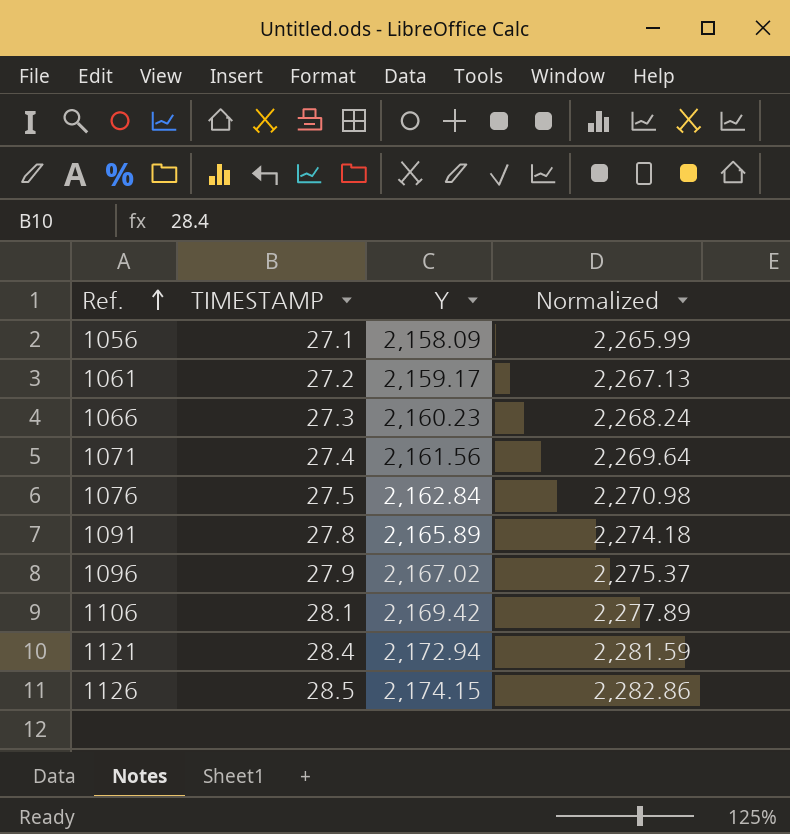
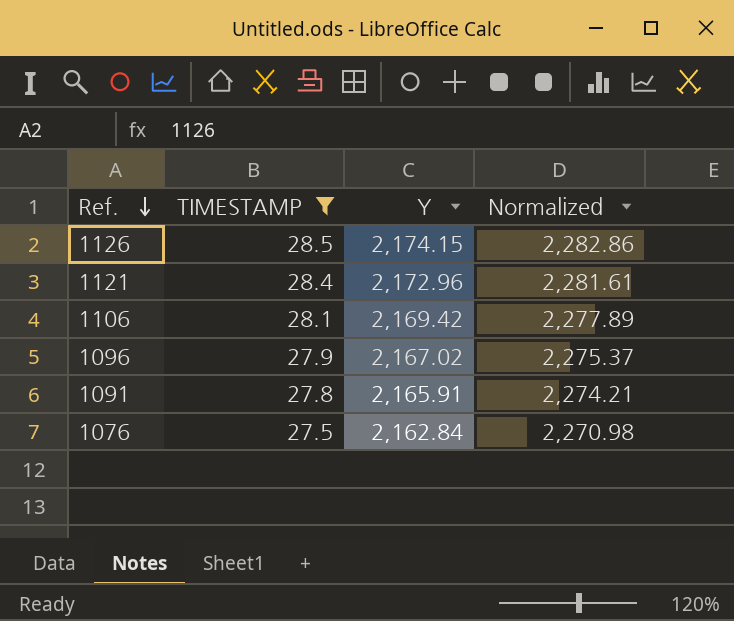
filter: none -> TIMESTAMP >= 27.5
row order: Ref. ascending -> Ref. descending
1121 | Y: 2,172.94 -> 2,172.96
1121 | Normalized: 2,281.59 -> 2,281.61
1091 | Y: 2,165.89 -> 2,165.91
1091 | Normalized: 2,274.18 -> 2,274.21

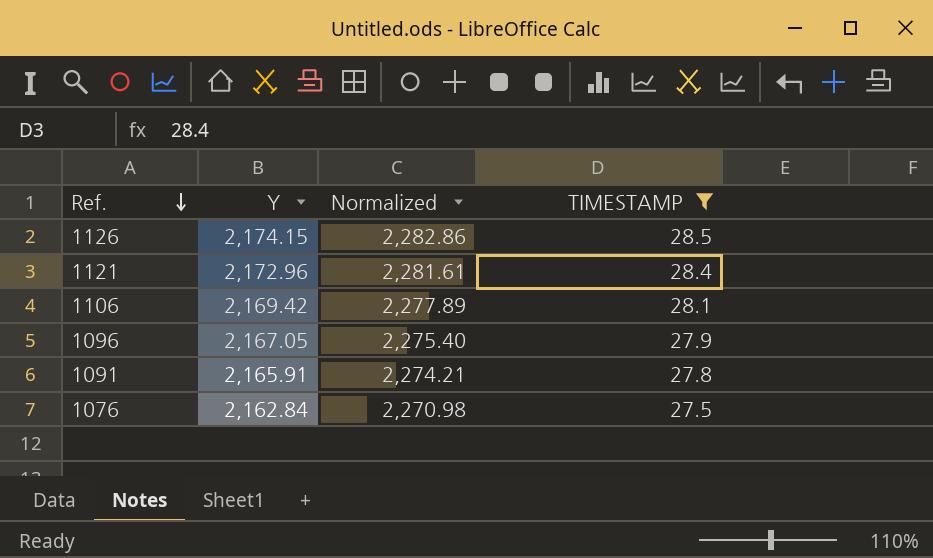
column TIMESTAMP | position: 2 -> 4
1096 | Y: 2,167.02 -> 2,167.05
1096 | Normalized: 2,275.37 -> 2,275.40

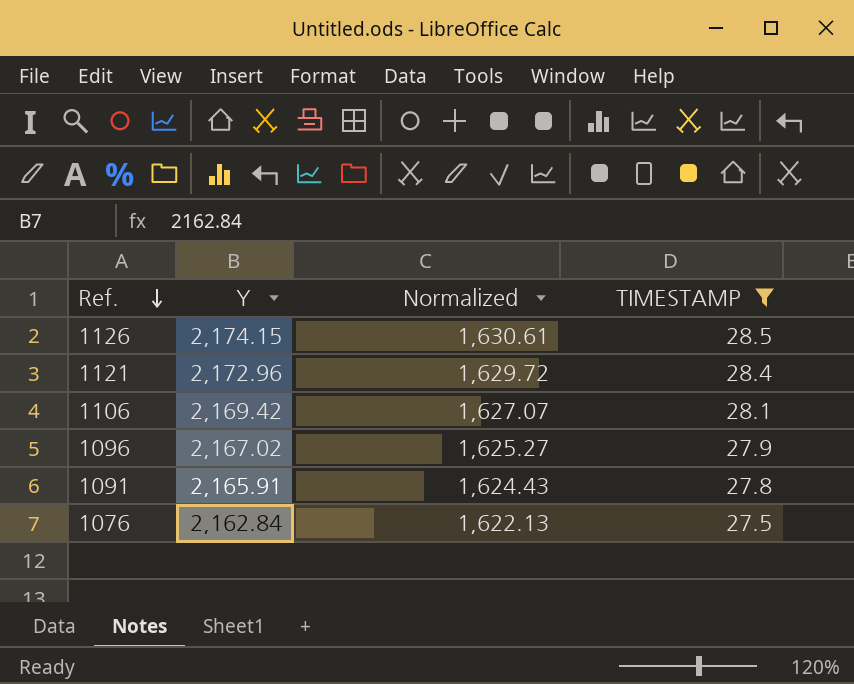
column Normalized | formula: [Y] * 1.05 -> [Y] * 0.75
1096 | Y: 2,167.05 -> 2,167.02

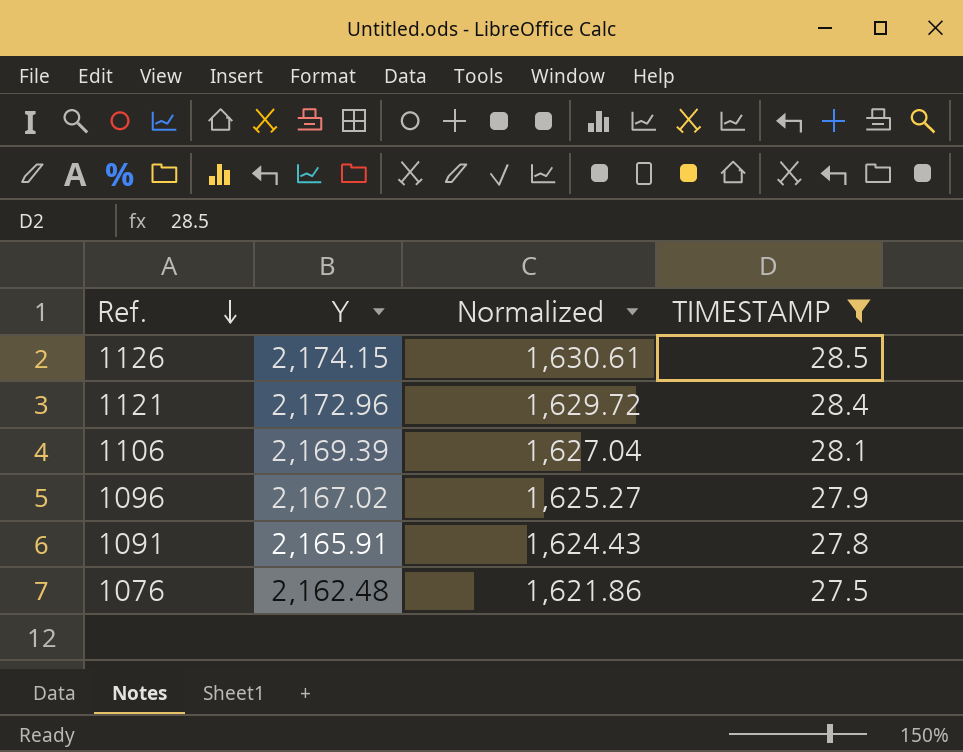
1106 | Y: 2,169.42 -> 2,169.39
1106 | Normalized: 1,627.07 -> 1,627.04
1076 | Y: 2,162.84 -> 2,162.48
1076 | Normalized: 1,622.13 -> 1,621.86

